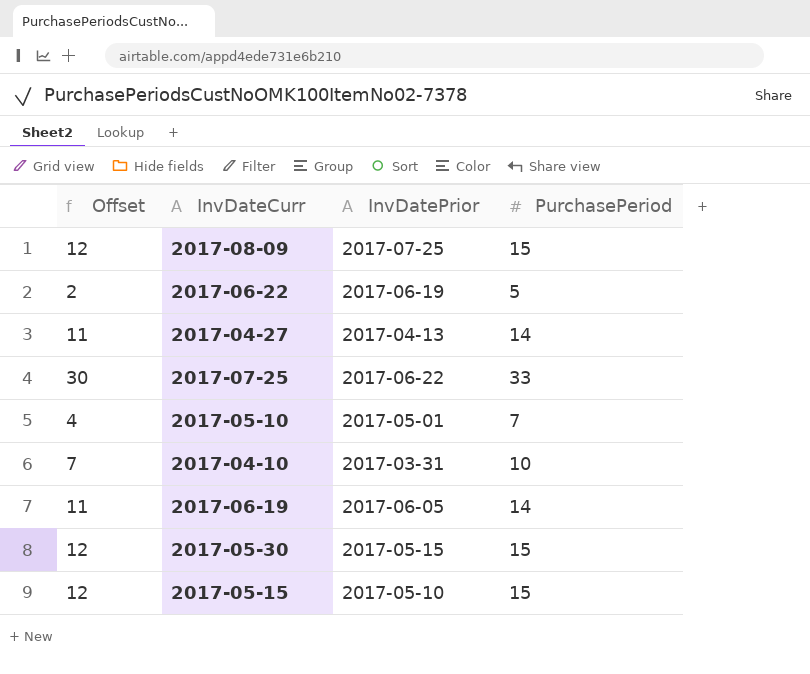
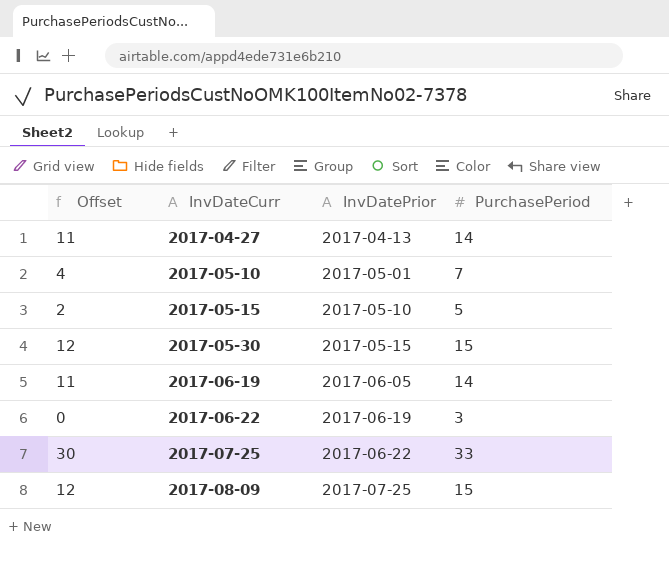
row order: none -> InvDateCurr ascending
row 2017-04-10: 7 | 2017-03-31 | 10 -> none
2017-05-15 | Offset: 12 -> 2
2017-05-15 | PurchasePeriod: 15 -> 5
2017-06-22 | Offset: 2 -> 0
2017-06-22 | PurchasePeriod: 5 -> 3

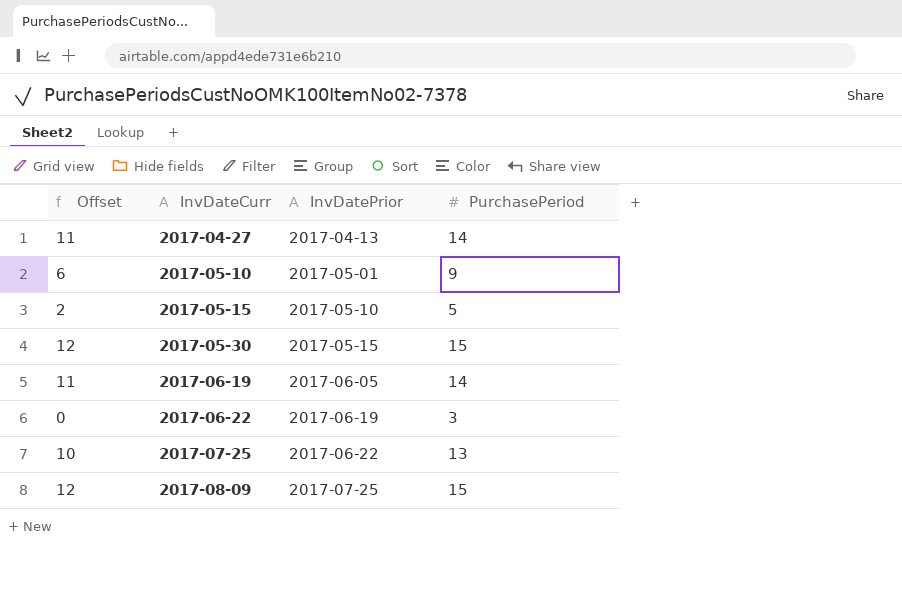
2017-05-10 | Offset: 4 -> 6
2017-05-10 | PurchasePeriod: 7 -> 9
2017-07-25 | Offset: 30 -> 10
2017-07-25 | PurchasePeriod: 33 -> 13

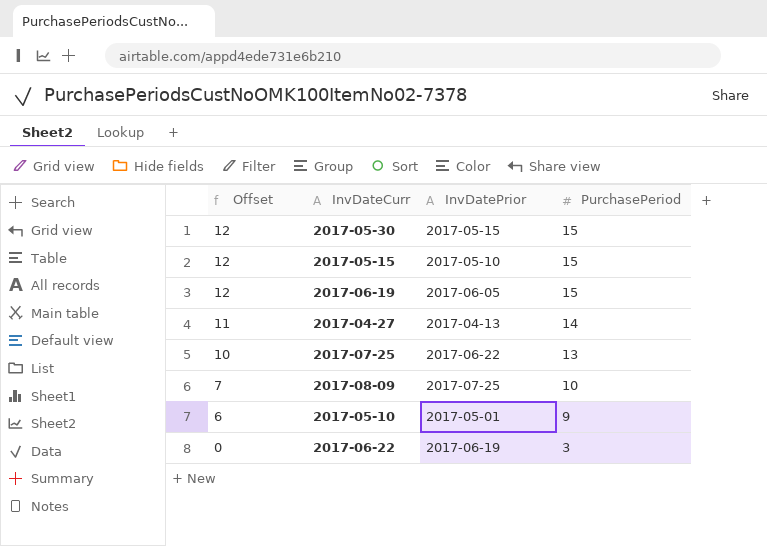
row order: InvDateCurr ascending -> Offset descending
2017-05-15 | Offset: 2 -> 12
2017-05-15 | PurchasePeriod: 5 -> 15
2017-06-19 | Offset: 11 -> 12
2017-06-19 | PurchasePeriod: 14 -> 15
2017-08-09 | Offset: 12 -> 7
2017-08-09 | PurchasePeriod: 15 -> 10

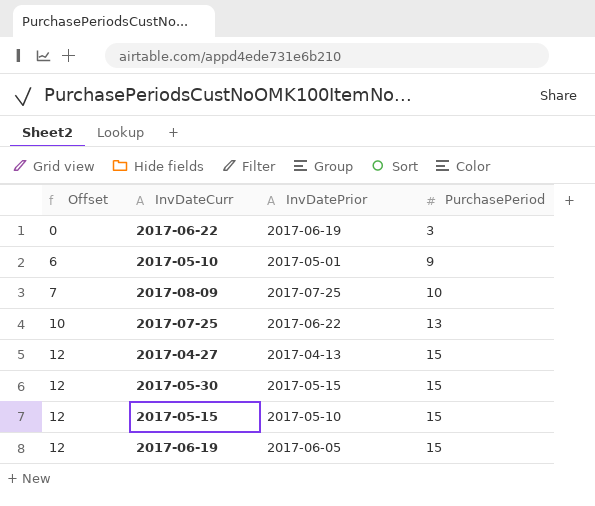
row order: Offset descending -> Offset ascending
2017-04-27 | Offset: 11 -> 12
2017-04-27 | PurchasePeriod: 14 -> 15

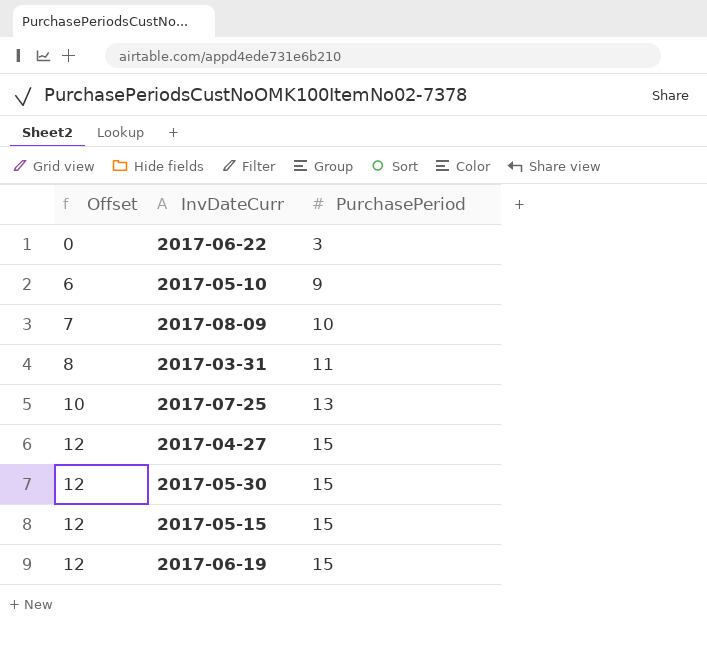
column InvDatePrior | position: 3 -> none
row 2017-03-31: none -> 8 | 11

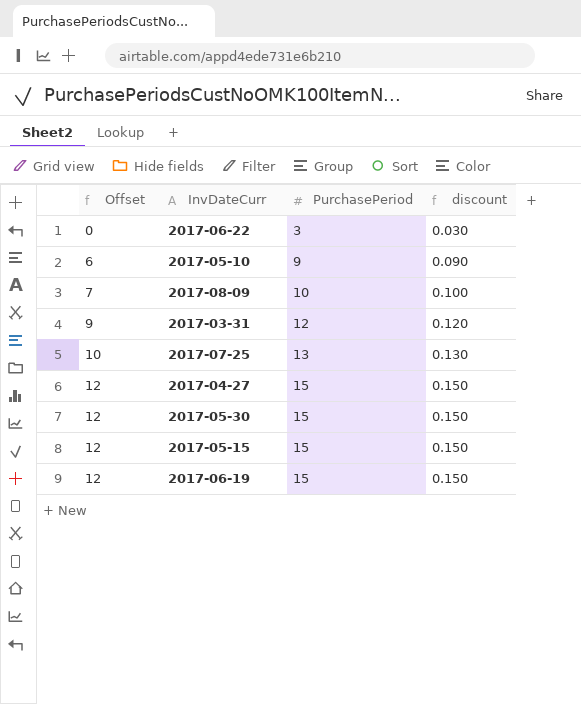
column discount | formula: none -> [PurchasePeriod] * 0.01
2017-03-31 | Offset: 8 -> 9
2017-03-31 | PurchasePeriod: 11 -> 12

